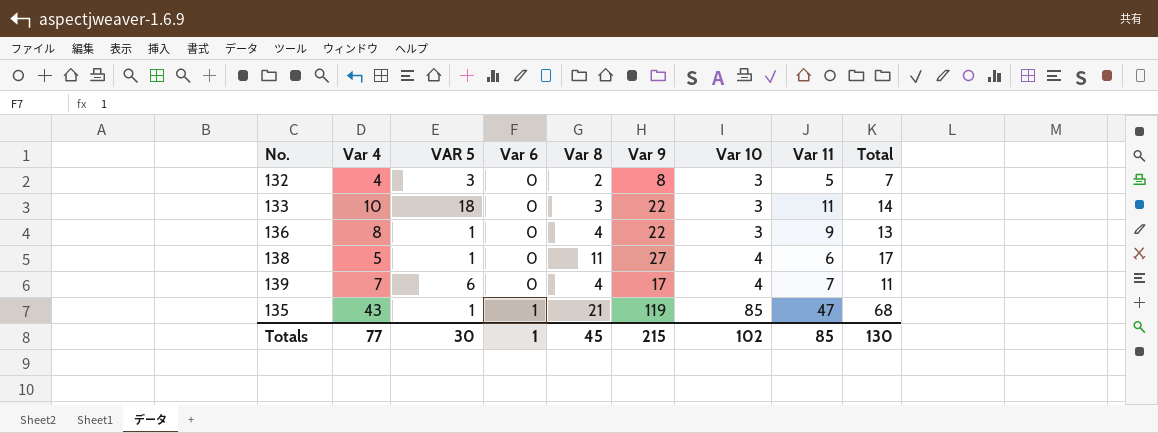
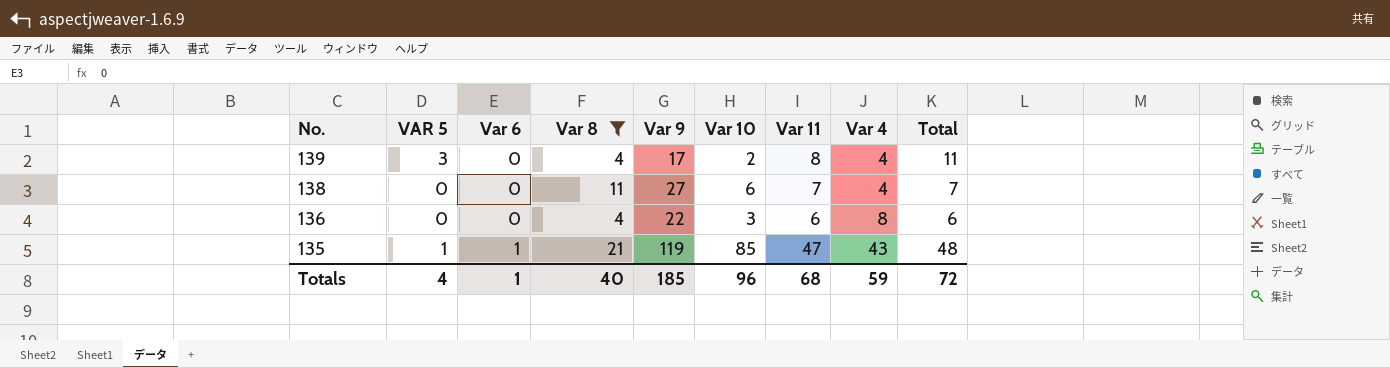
filter: none -> Var 8 >= 4
row order: Var 6 ascending -> No. descending
column Var 4 | position: 2 -> 8
column Total | formula: [Var 8] + [Var 11] -> [VAR 5] + [Var 11]
139 | VAR 5: 6 -> 3
139 | Var 10: 4 -> 2
139 | Var 11: 7 -> 8
139 | Var 4: 7 -> 4
138 | VAR 5: 1 -> 0
138 | Var 10: 4 -> 6
138 | Var 11: 6 -> 7
138 | Var 4: 5 -> 4
136 | VAR 5: 1 -> 0
136 | Var 11: 9 -> 6
Totals | VAR 5: 30 -> 4
Totals | Var 8: 45 -> 40
Totals | Var 9: 215 -> 185
Totals | Var 10: 102 -> 96
Totals | Var 11: 85 -> 68
Totals | Var 4: 77 -> 59
Totals | Total: 130 -> 72

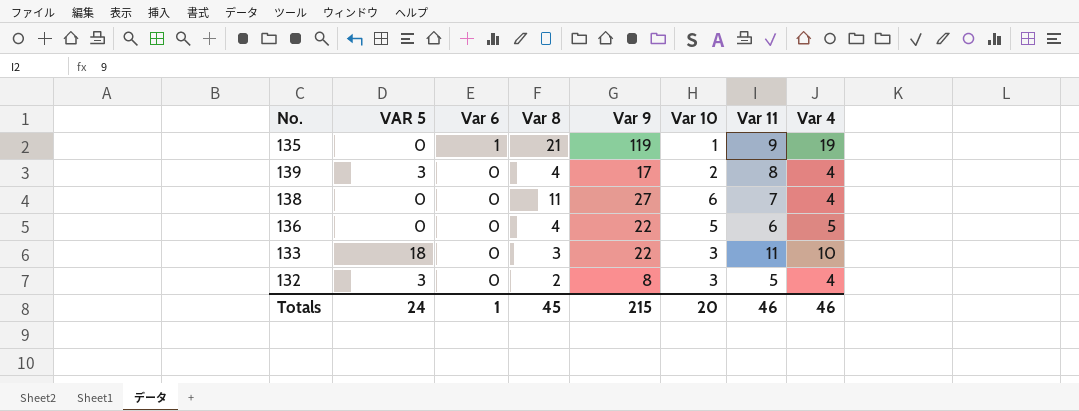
filter: Var 8 >= 4 -> none
row order: No. descending -> Var 6 descending
column Total | formula: [VAR 5] + [Var 11] -> none
135 | VAR 5: 1 -> 0
135 | Var 10: 85 -> 1
135 | Var 11: 47 -> 9
135 | Var 4: 43 -> 19
136 | Var 10: 3 -> 5
136 | Var 4: 8 -> 5
Totals | VAR 5: 4 -> 24
Totals | Var 8: 40 -> 45
Totals | Var 9: 185 -> 215
Totals | Var 10: 96 -> 20
Totals | Var 11: 68 -> 46
Totals | Var 4: 59 -> 46

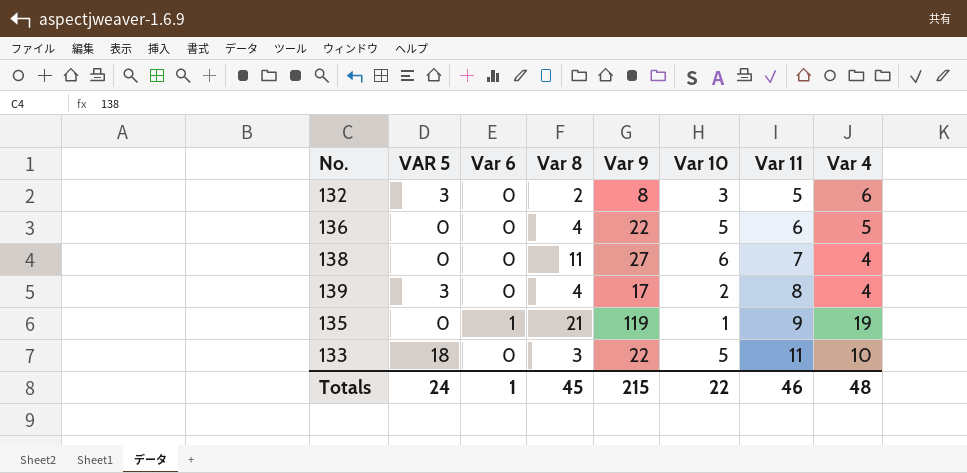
row order: Var 6 descending -> Var 11 ascending
132 | Var 4: 4 -> 6
133 | Var 10: 3 -> 5
Totals | Var 10: 20 -> 22
Totals | Var 4: 46 -> 48

